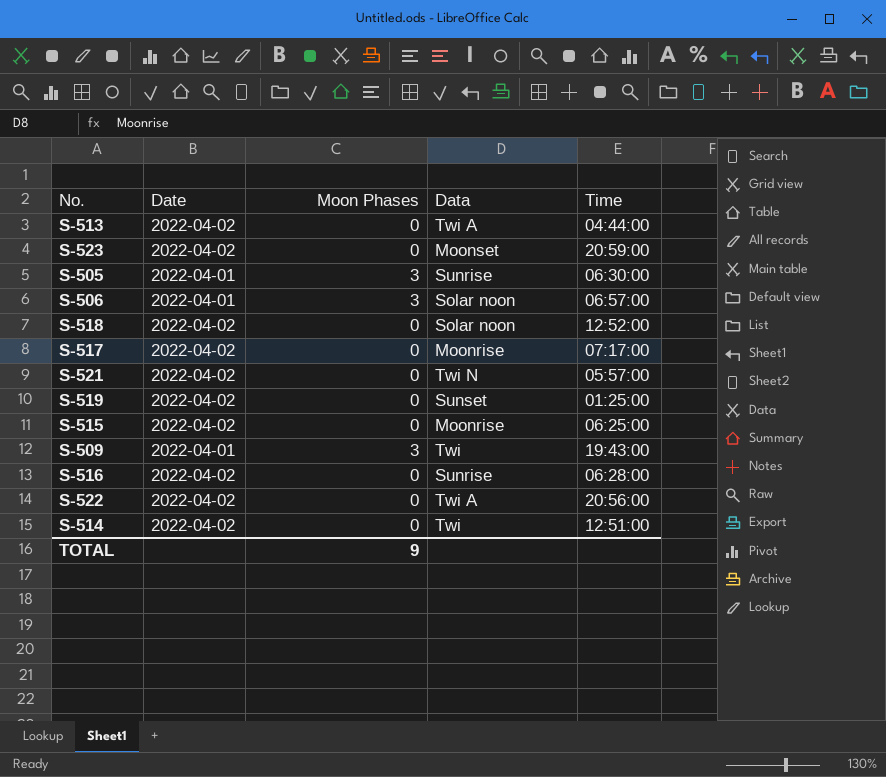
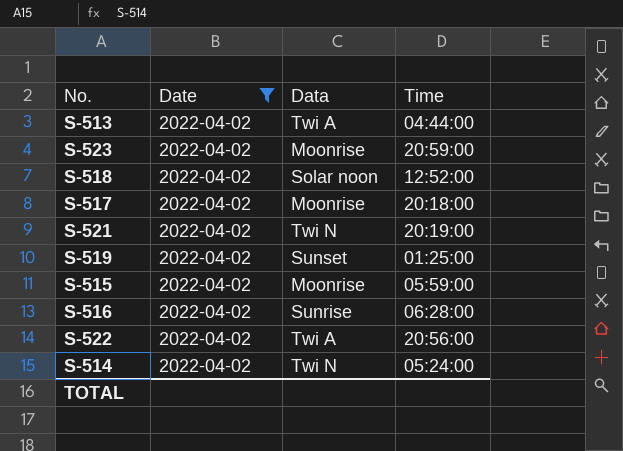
filter: none -> Date = 2022-04-02
column Moon Phases | position: 3 -> none
S-523 | Data: Moonset -> Moonrise
S-517 | Time: 07:17:00 -> 20:18:00
S-521 | Time: 05:57:00 -> 20:19:00
S-515 | Time: 06:25:00 -> 05:59:00
S-514 | Data: Twi -> Twi N
S-514 | Time: 12:51:00 -> 05:24:00

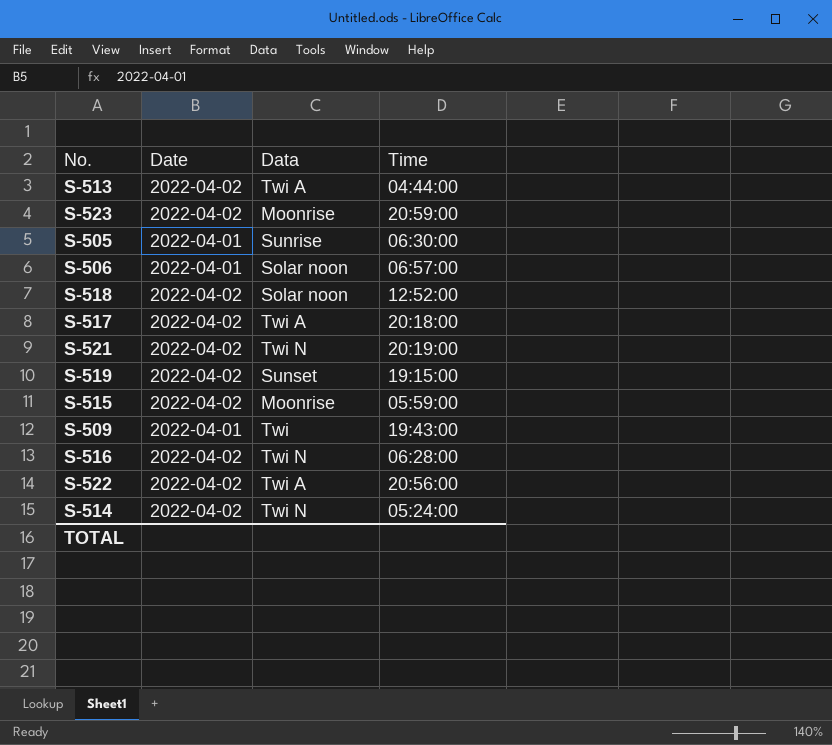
filter: Date = 2022-04-02 -> none
S-517 | Data: Moonrise -> Twi A
S-519 | Time: 01:25:00 -> 19:15:00
S-516 | Data: Sunrise -> Twi N

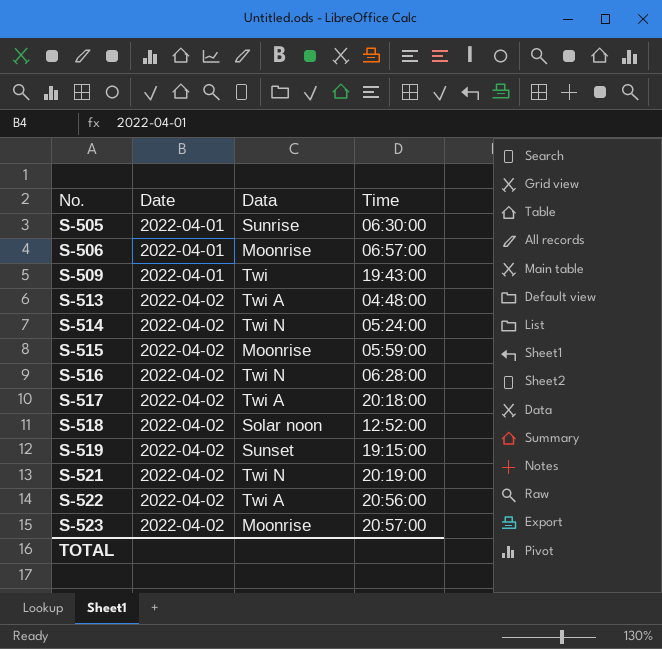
row order: none -> No. ascending
S-506 | Data: Solar noon -> Moonrise
S-513 | Time: 04:44:00 -> 04:48:00
S-523 | Time: 20:59:00 -> 20:57:00

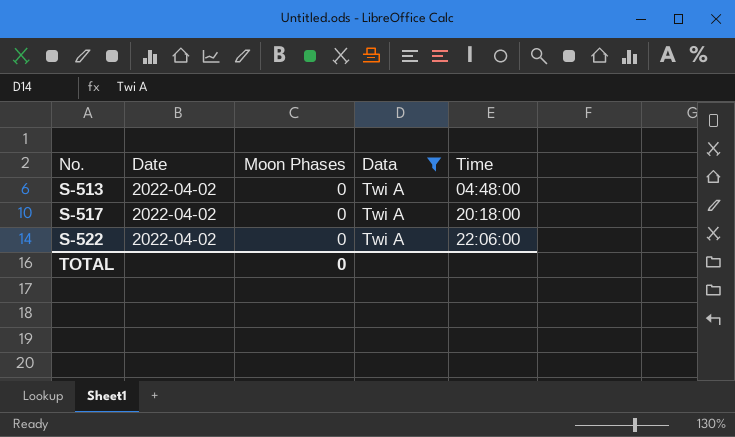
filter: none -> Data = Twi A
column Moon Phases | position: none -> 3
S-522 | Time: 20:56:00 -> 22:06:00

